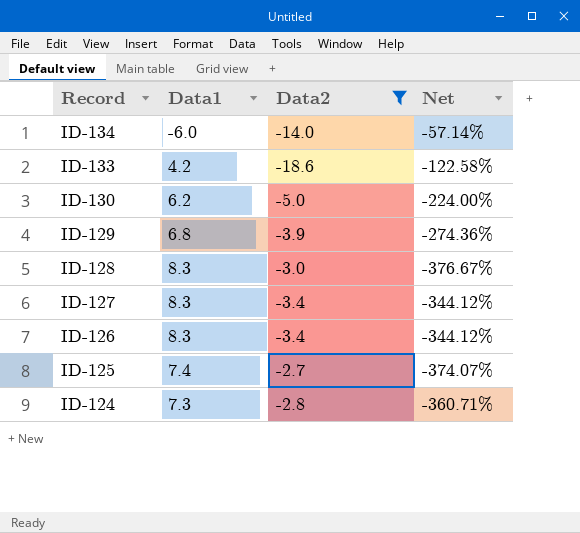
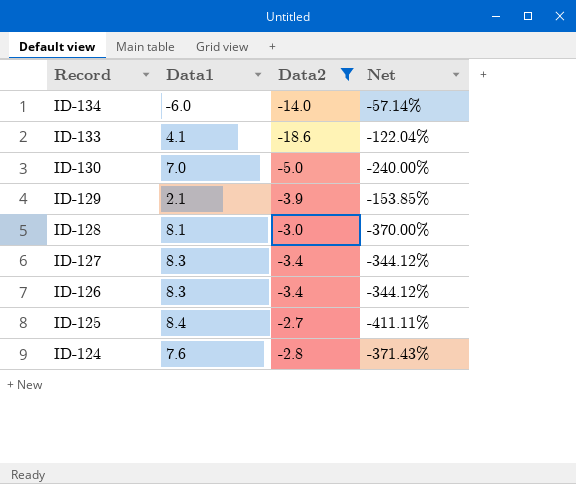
ID-133 | Data1: 4.2 -> 4.1
ID-133 | Net: -122.58% -> -122.04%
ID-130 | Data1: 6.2 -> 7.0
ID-130 | Net: -224.00% -> -240.00%
ID-129 | Data1: 6.8 -> 2.1
ID-129 | Net: -274.36% -> -153.85%
ID-128 | Data1: 8.3 -> 8.1
ID-128 | Net: -376.67% -> -370.00%
ID-125 | Data1: 7.4 -> 8.4
ID-125 | Net: -374.07% -> -411.11%
ID-124 | Data1: 7.3 -> 7.6
ID-124 | Net: -360.71% -> -371.43%

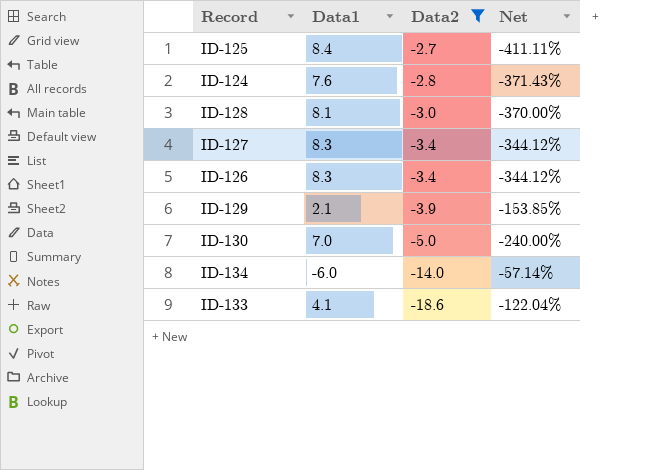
row order: Record descending -> Data2 descending

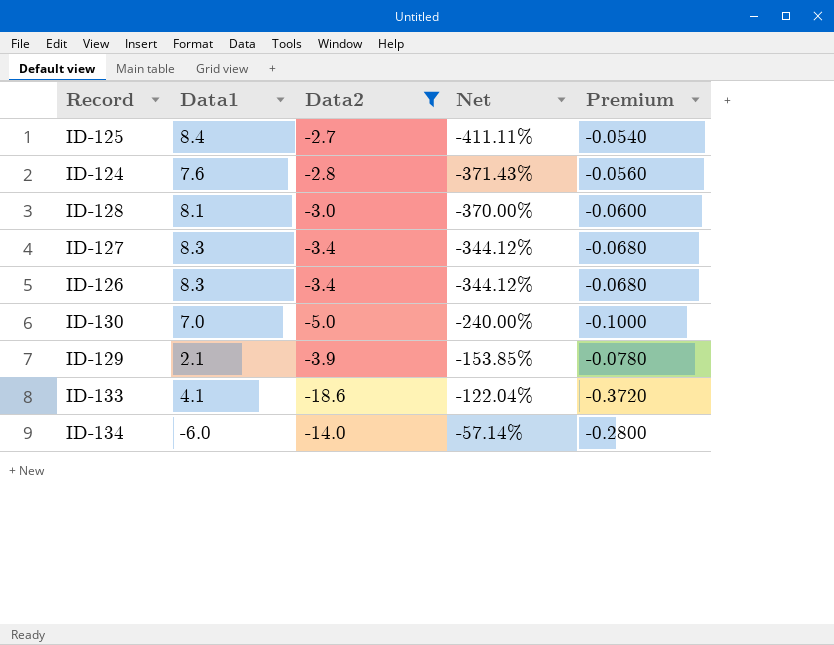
row order: Data2 descending -> Net ascending
column Premium | formula: none -> [Data2] * 0.02

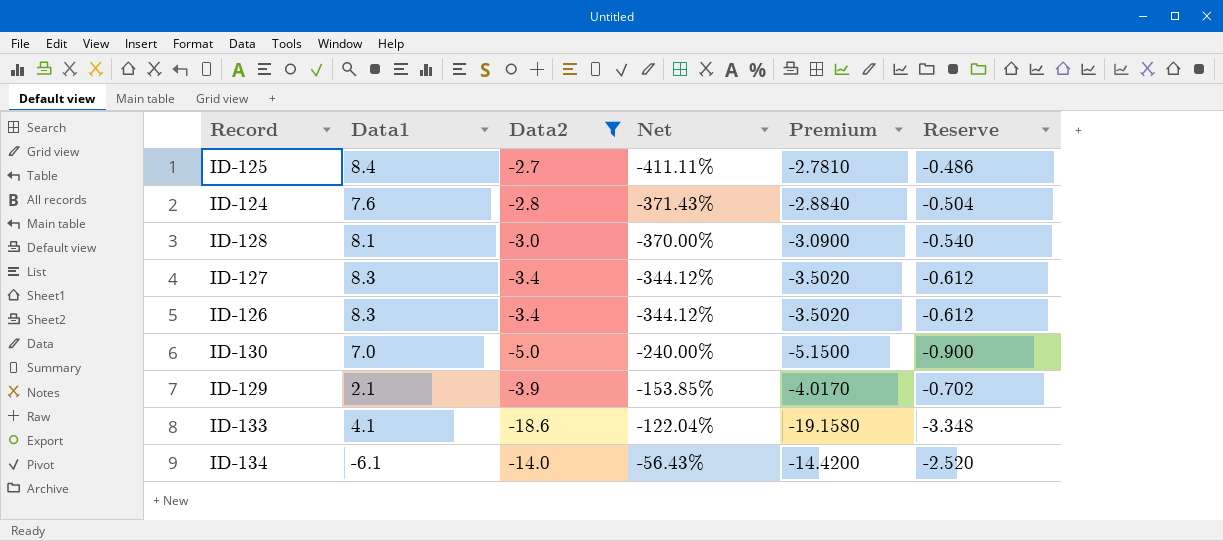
column Premium | formula: [Data2] * 0.02 -> [Data2] * 1.03
column Reserve | formula: none -> [Data2] * 0.18
ID-134 | Data1: -6.0 -> -6.1
ID-134 | Net: -57.14% -> -56.43%

